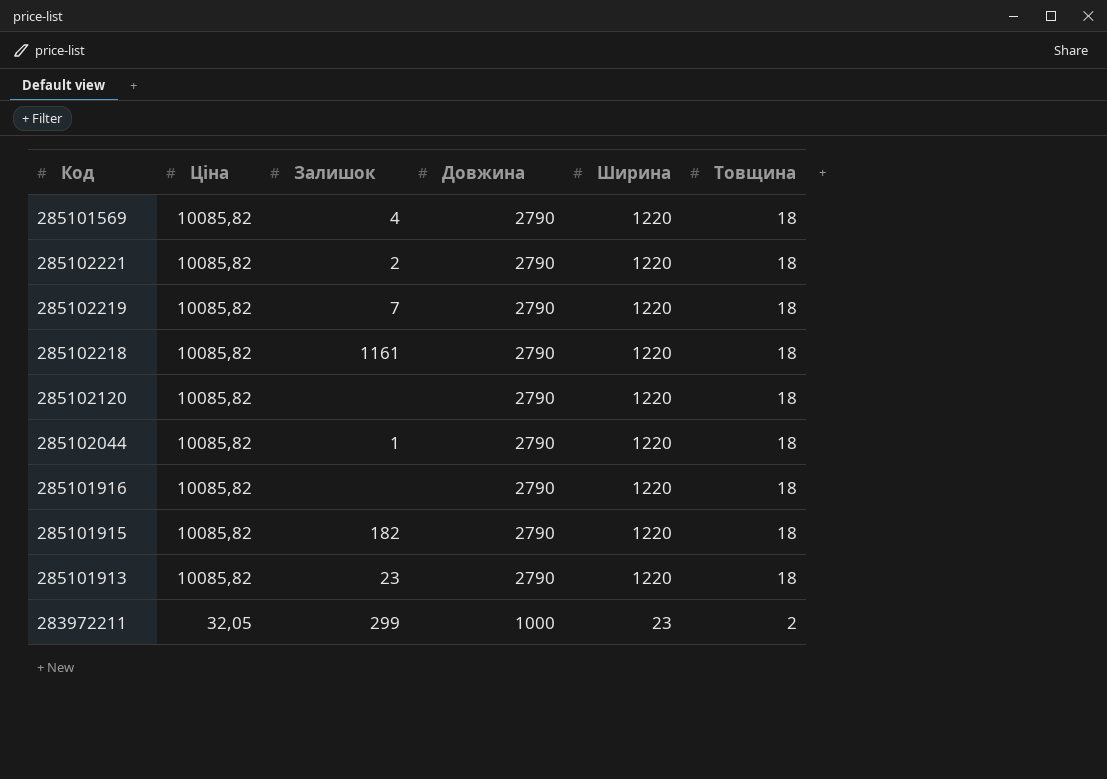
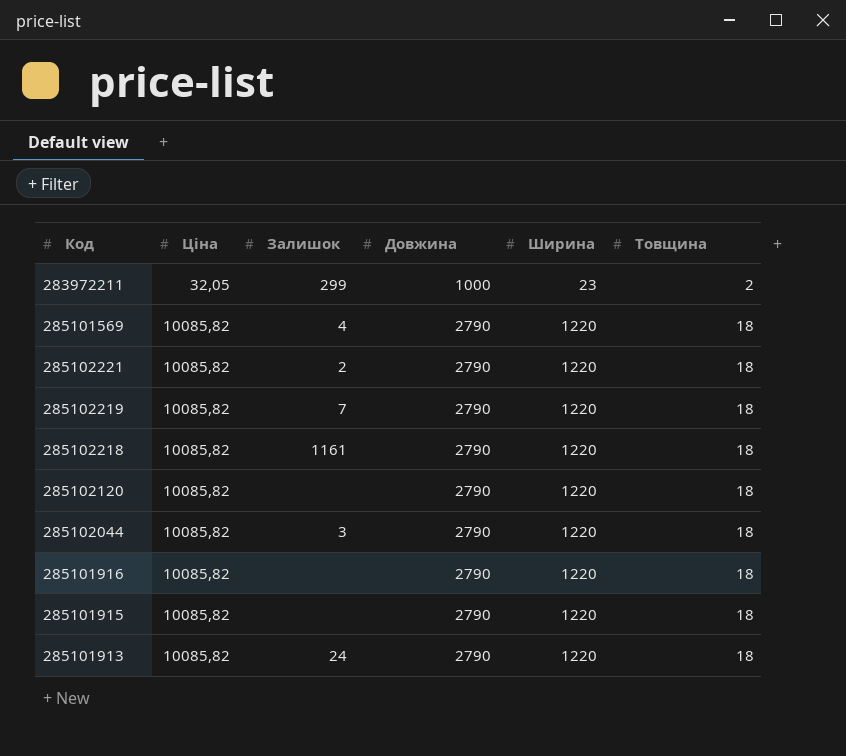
row order: Ціна descending -> Ціна ascending
285102044 | Залишок: 1 -> 3
285101915 | Залишок: 182 -> none
285101913 | Залишок: 23 -> 24

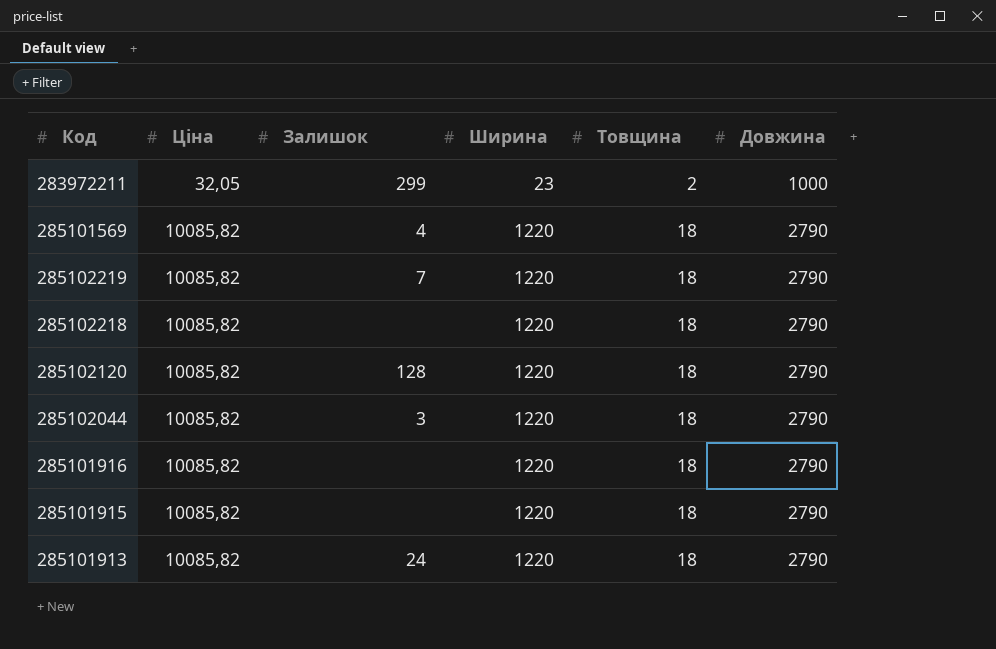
column Довжина | position: 4 -> 6
row 285102221: 10085,82 | 2 | 2790 | 1220 | 18 -> none
285102218 | Залишок: 1161 -> none
285102120 | Залишок: none -> 128

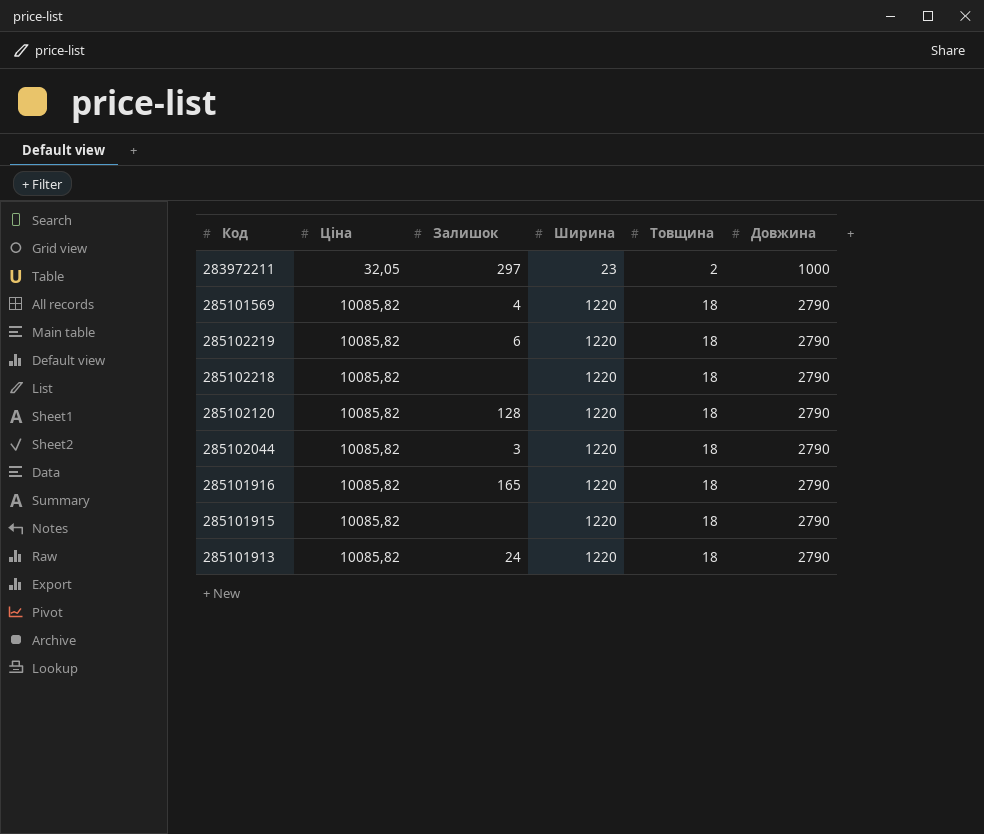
283972211 | Залишок: 299 -> 297
285102219 | Залишок: 7 -> 6
285101916 | Залишок: none -> 165

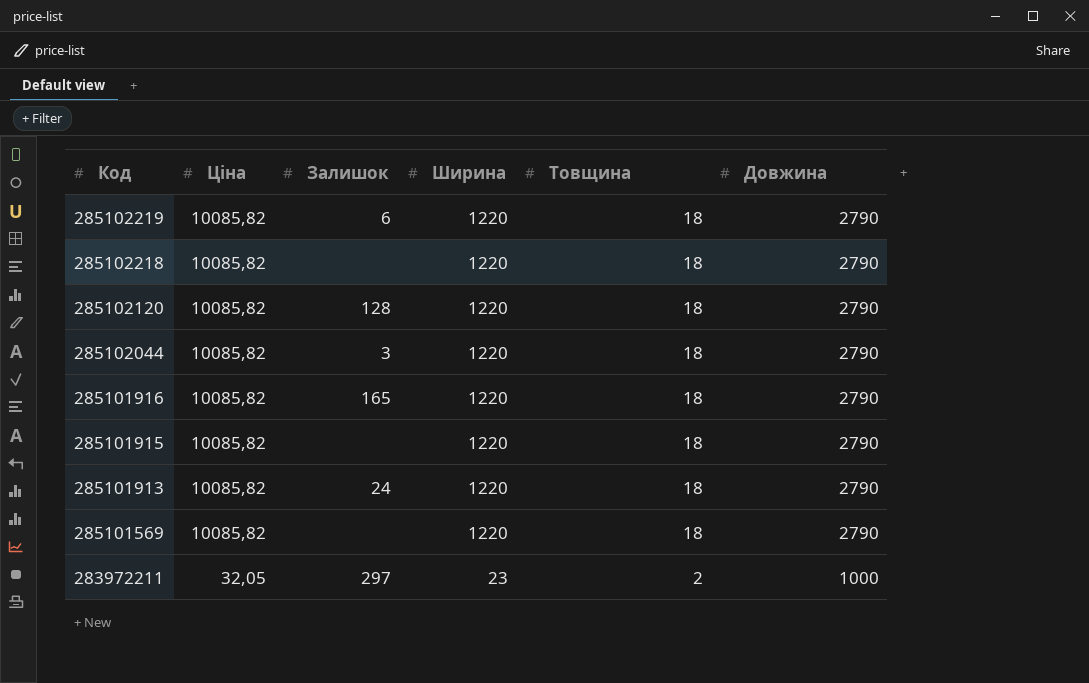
row order: Ціна ascending -> Код descending
285101569 | Залишок: 4 -> none

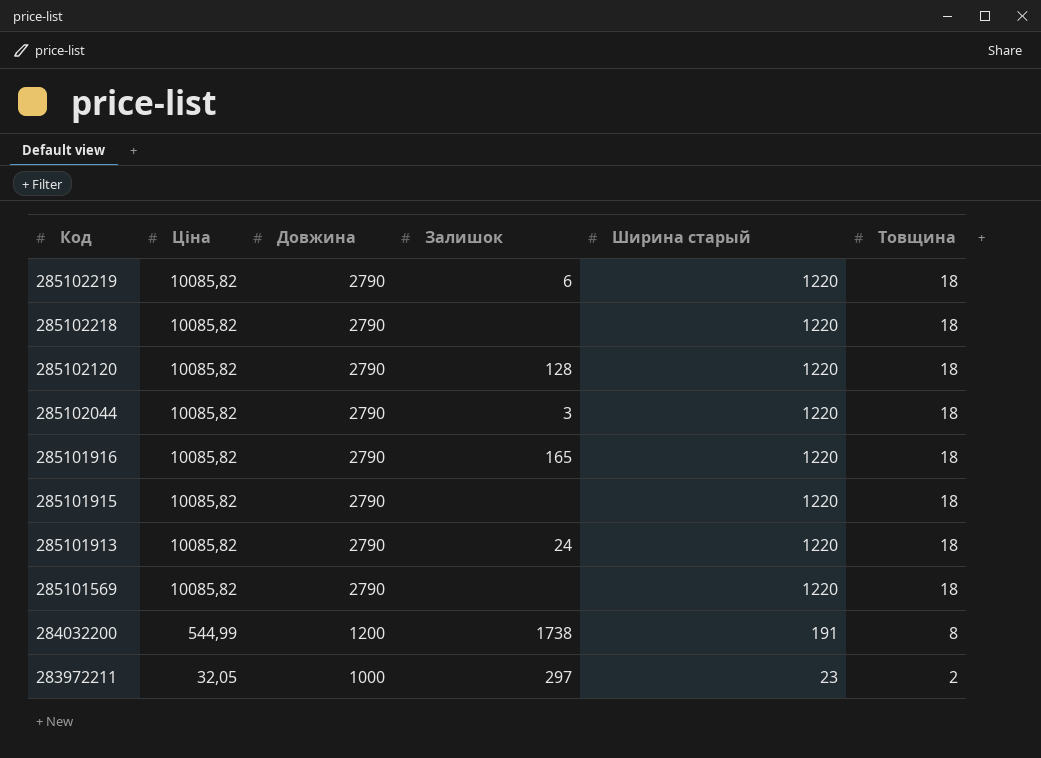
column Довжина | position: 6 -> 3
column name: Ширина -> Ширина старый
row 284032200: none -> 544,99 | 1200 | 1738 | 191 | 8

